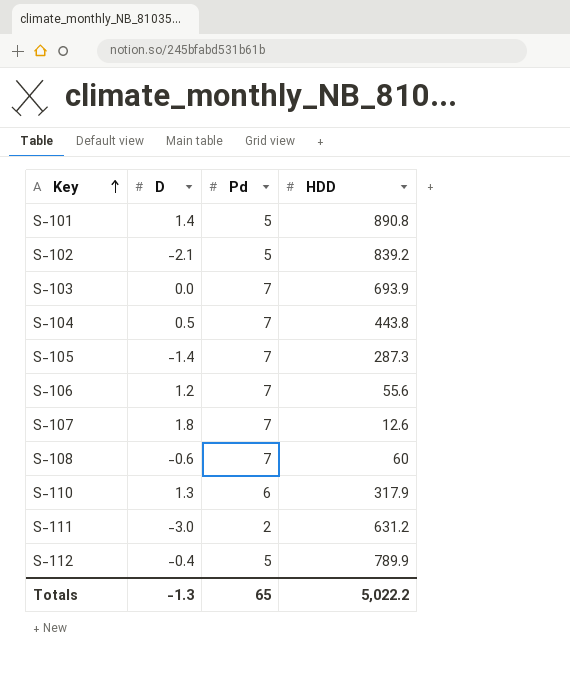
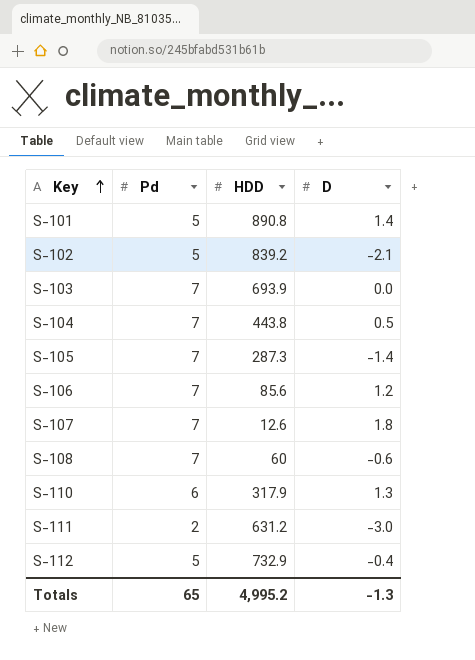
column D | position: 2 -> 4
S-106 | HDD: 55.6 -> 85.6
S-112 | HDD: 789.9 -> 732.9
Totals | HDD: 5,022.2 -> 4,995.2

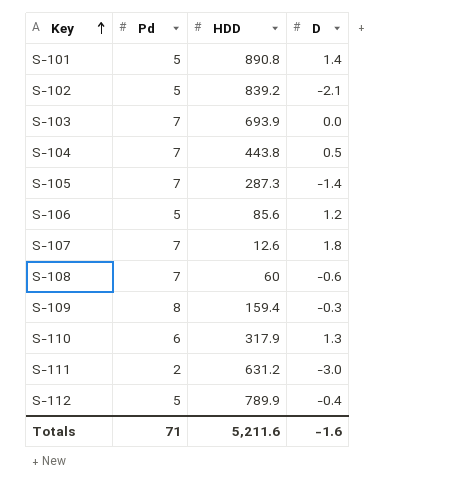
S-106 | Pd: 7 -> 5
row S-109: none -> 8 | 159.4 | -0.3
S-112 | HDD: 732.9 -> 789.9
Totals | Pd: 65 -> 71
Totals | HDD: 4,995.2 -> 5,211.6
Totals | D: -1.3 -> -1.6

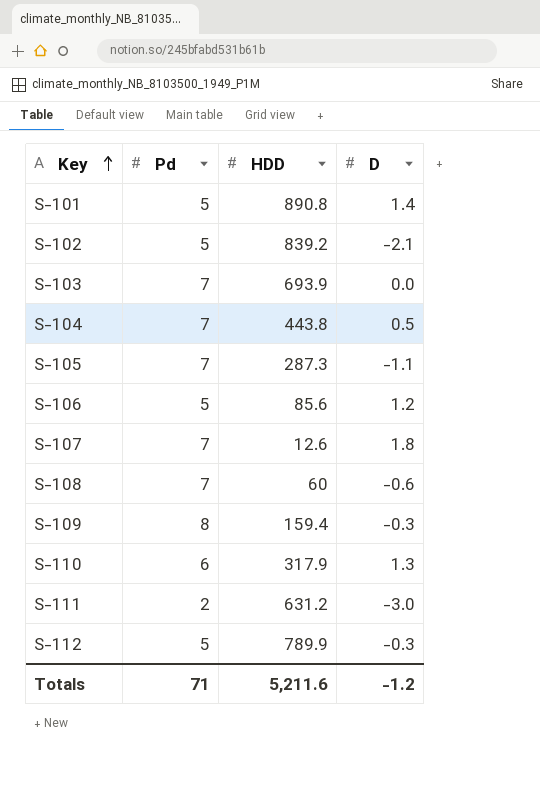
S-105 | D: -1.4 -> -1.1
S-112 | D: -0.4 -> -0.3
Totals | D: -1.6 -> -1.2

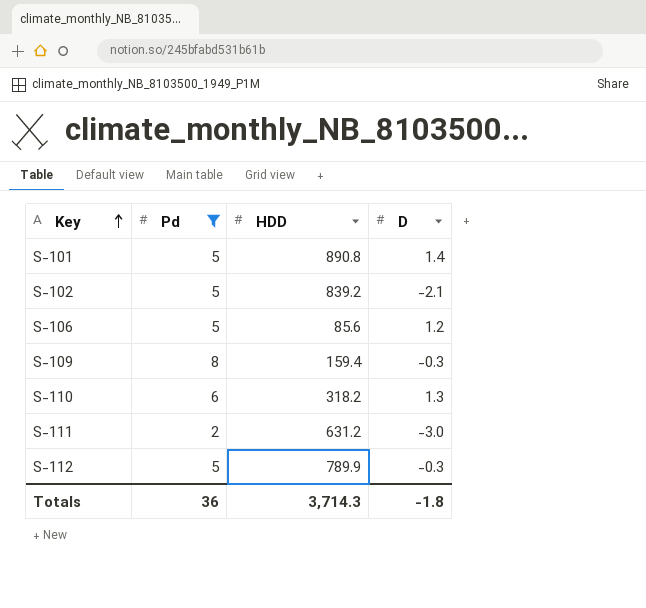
filter: none -> Pd != 7
S-110 | HDD: 317.9 -> 318.2
Totals | Pd: 71 -> 36
Totals | HDD: 5,211.6 -> 3,714.3
Totals | D: -1.2 -> -1.8

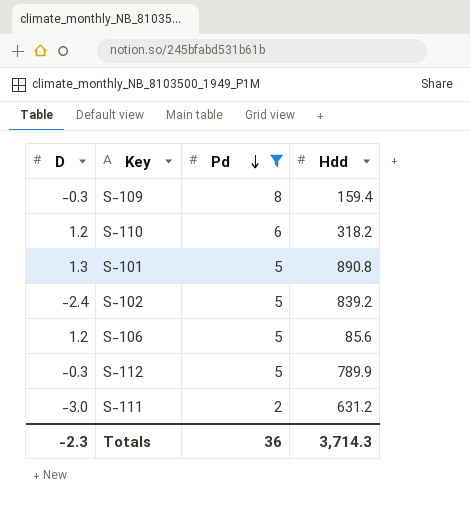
row order: Key ascending -> Pd descending
column D | position: 4 -> 1
column name: HDD -> Hdd
S-110 | D: 1.3 -> 1.2
S-101 | D: 1.4 -> 1.3
S-102 | D: -2.1 -> -2.4
Totals | D: -1.8 -> -2.3

